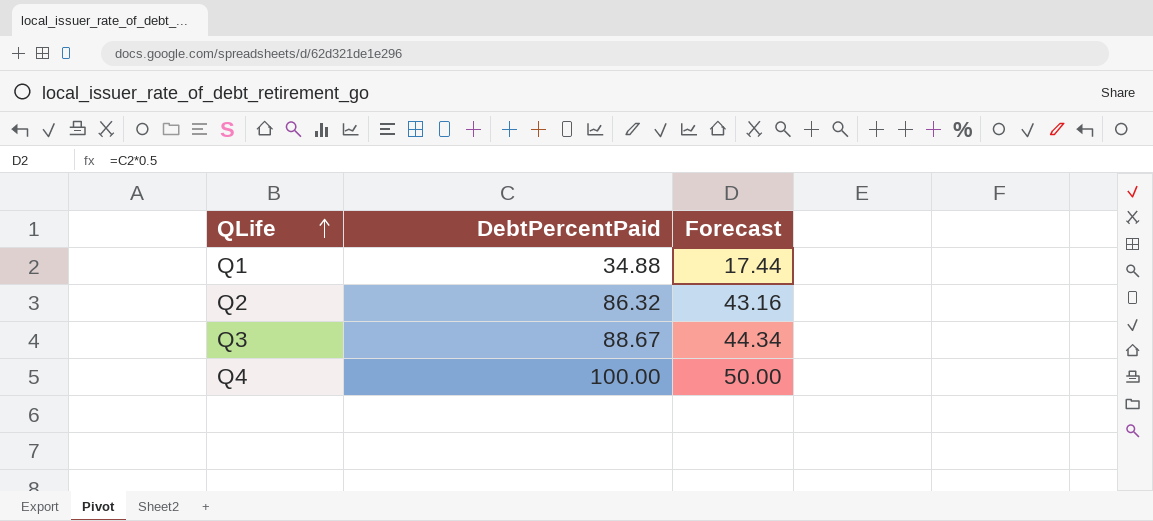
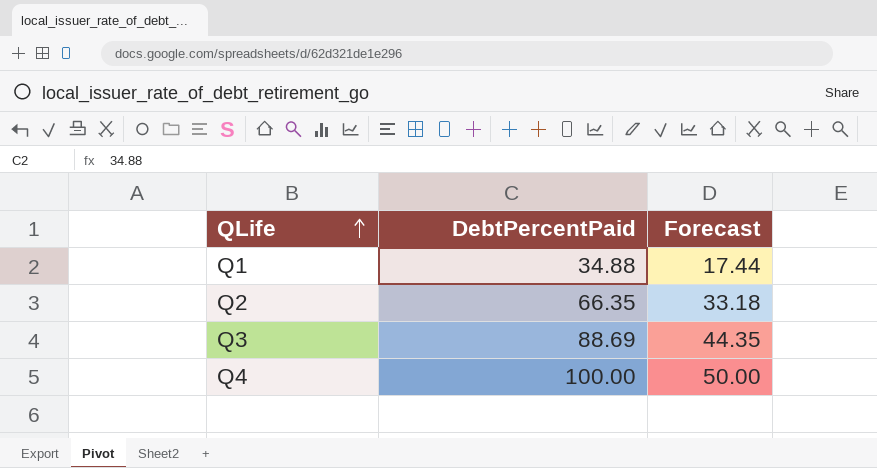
Q2 | DebtPercentPaid: 86.32 -> 66.35
Q2 | Forecast: 43.16 -> 33.18
Q3 | DebtPercentPaid: 88.67 -> 88.69
Q3 | Forecast: 44.34 -> 44.35

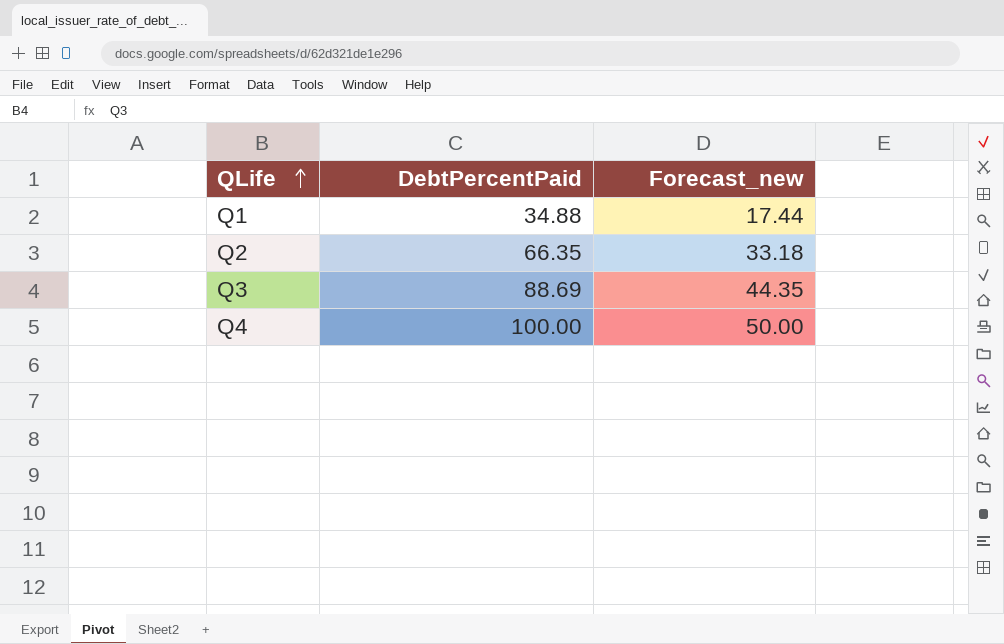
column name: Forecast -> Forecast_new

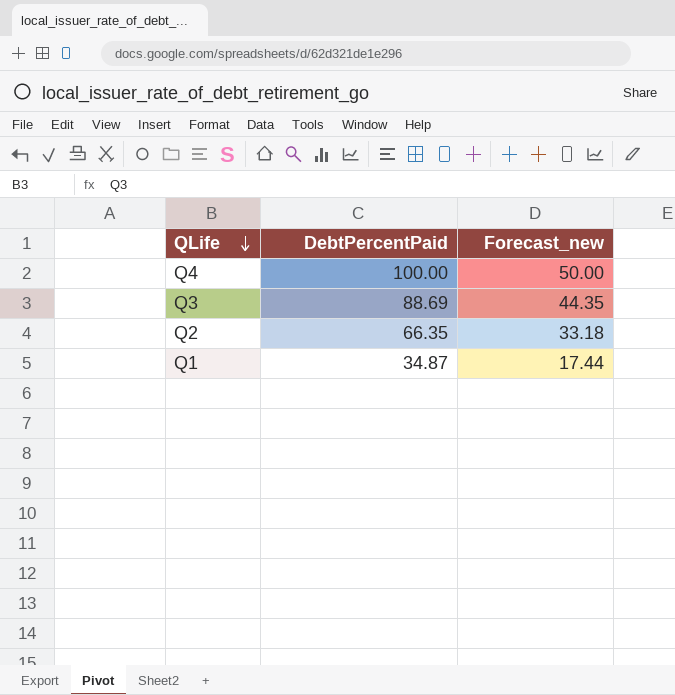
row order: QLife ascending -> QLife descending
Q1 | DebtPercentPaid: 34.88 -> 34.87

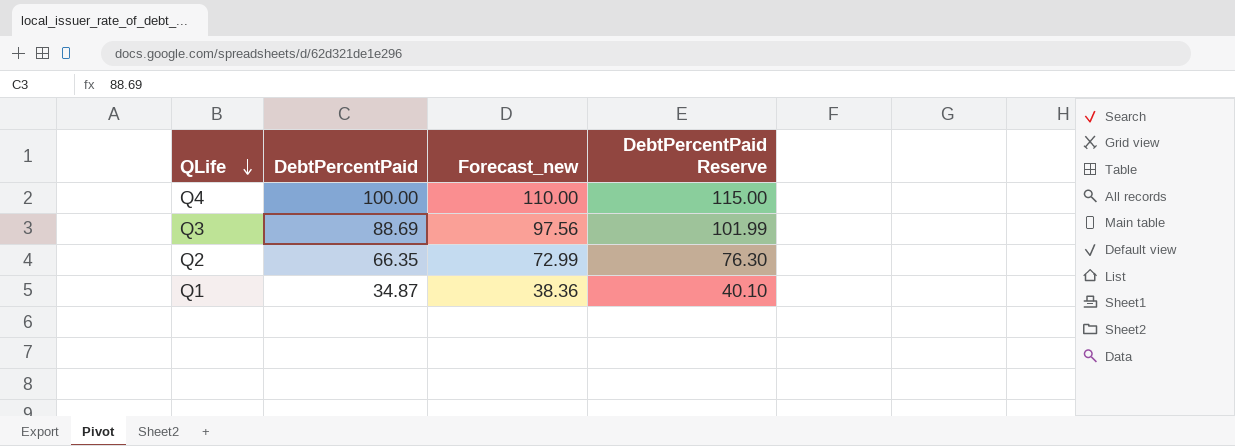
column Forecast_new | formula: [DebtPercentPaid] * 0.5 -> [DebtPercentPaid] * 1.1
column DebtPercentPaid Reserve | formula: none -> [DebtPercentPaid] * 1.15

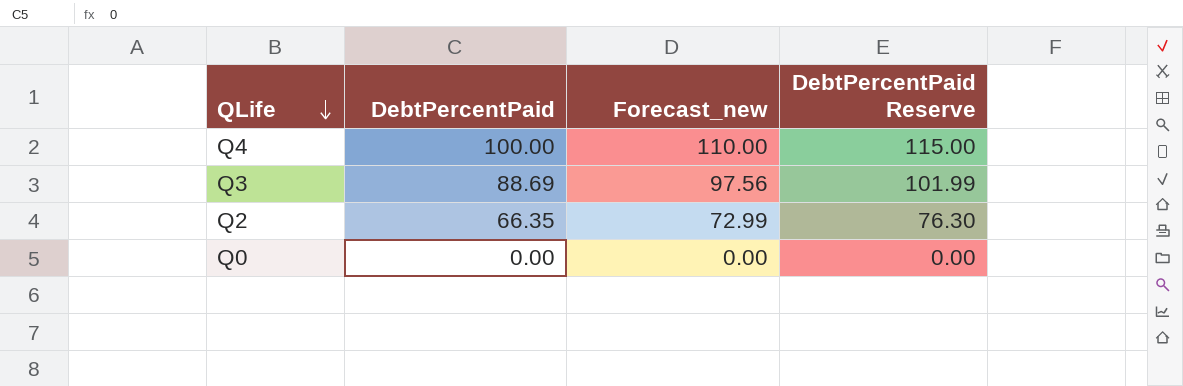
row Q1: 34.87 | 38.36 | 40.10 -> none
row Q0: none -> 0.00 | 0.00 | 0.00

